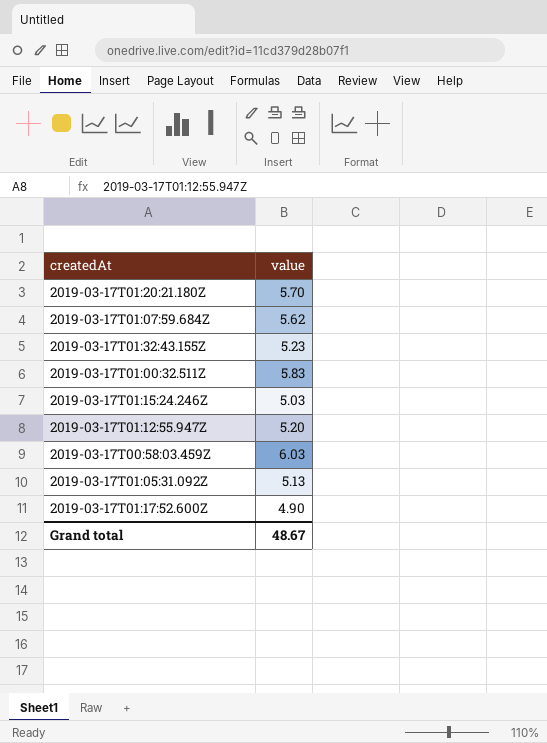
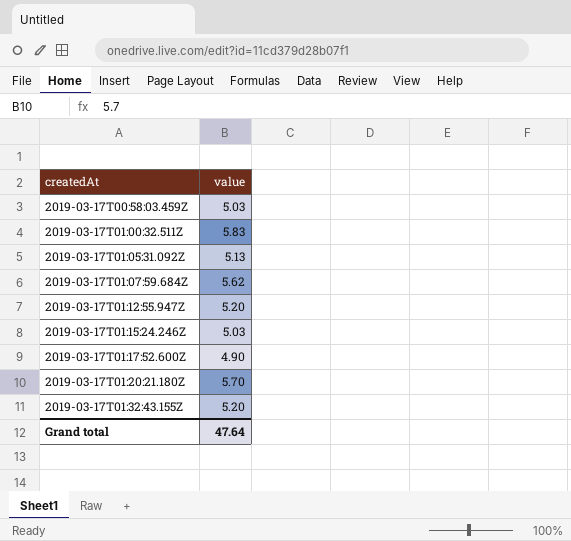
row order: none -> createdAt ascending
2019-03-17T00:58:03.459Z | value: 6.03 -> 5.03
2019-03-17T01:32:43.155Z | value: 5.23 -> 5.20
Grand total | value: 48.67 -> 47.64

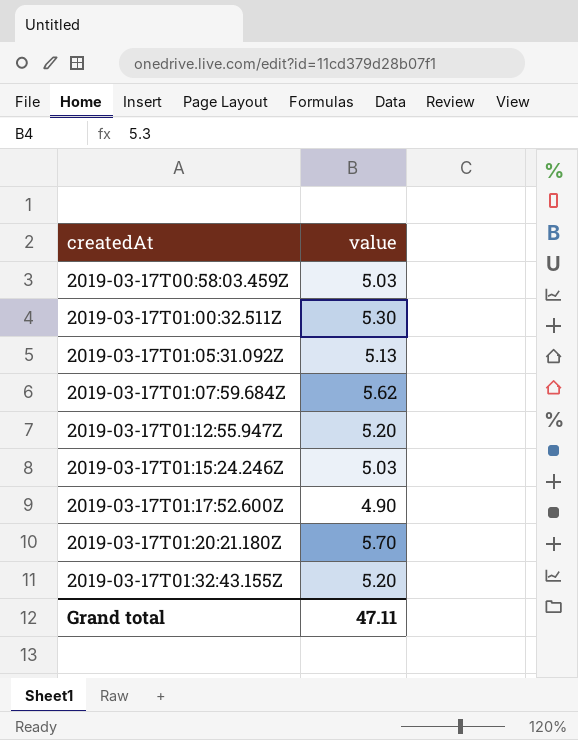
2019-03-17T01:00:32.511Z | value: 5.83 -> 5.30
Grand total | value: 47.64 -> 47.11

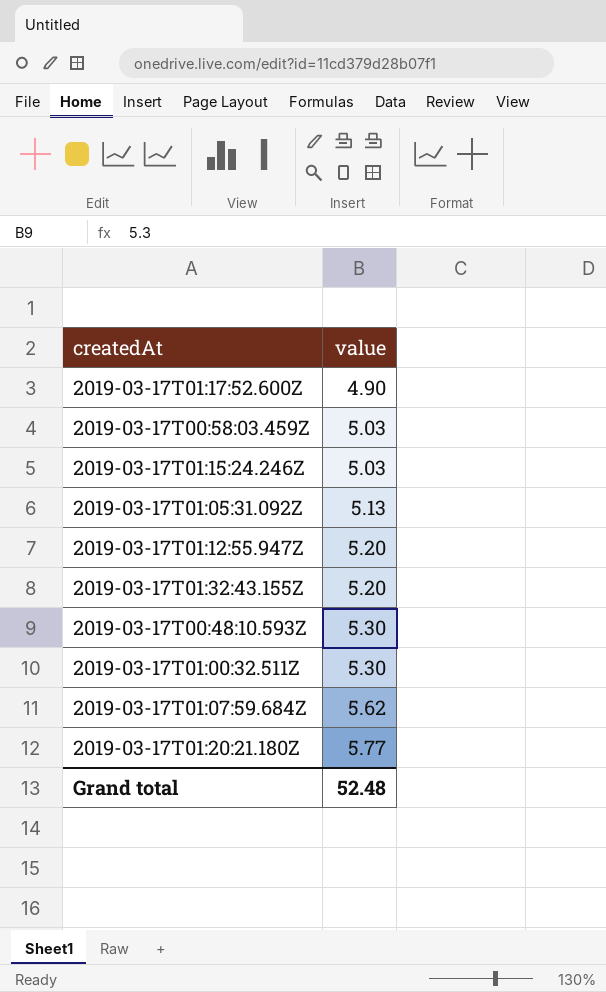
row order: createdAt ascending -> value ascending
row 2019-03-17T00:48:10.593Z: none -> 5.30
2019-03-17T01:20:21.180Z | value: 5.70 -> 5.77
Grand total | value: 47.11 -> 52.48

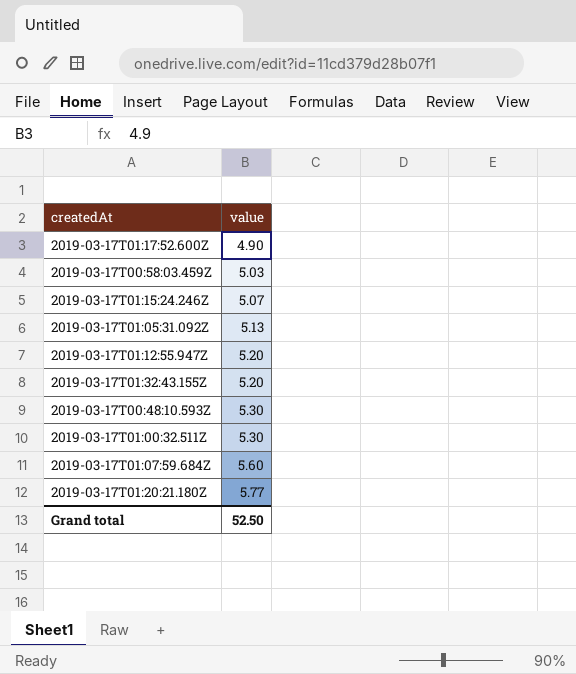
2019-03-17T01:15:24.246Z | value: 5.03 -> 5.07
2019-03-17T01:07:59.684Z | value: 5.62 -> 5.60
Grand total | value: 52.48 -> 52.50

